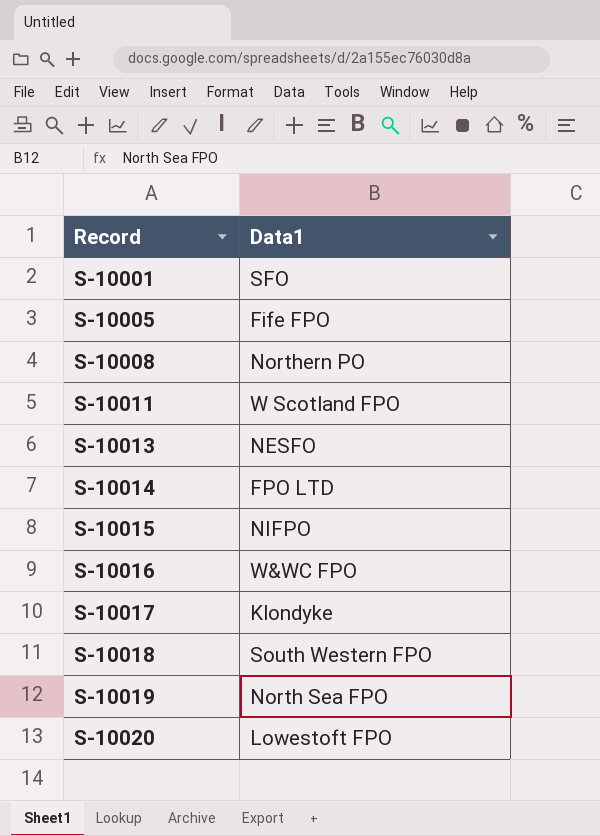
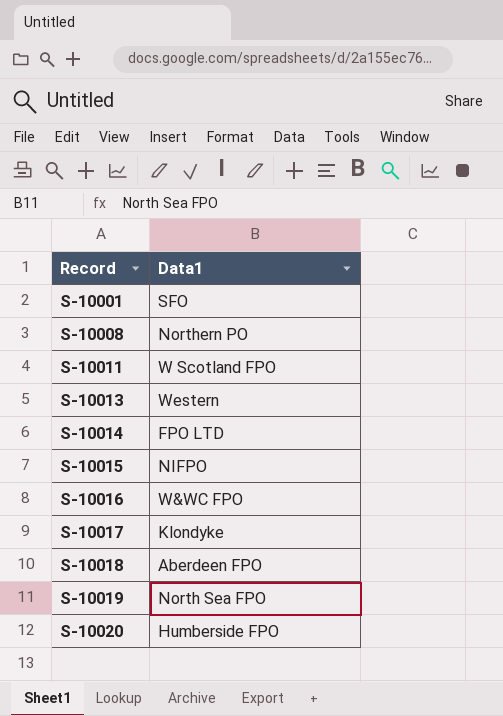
row S-10005: Fife FPO -> none
S-10013 | Data1: NESFO -> Western
S-10018 | Data1: South Western FPO -> Aberdeen FPO
S-10020 | Data1: Lowestoft FPO -> Humberside FPO

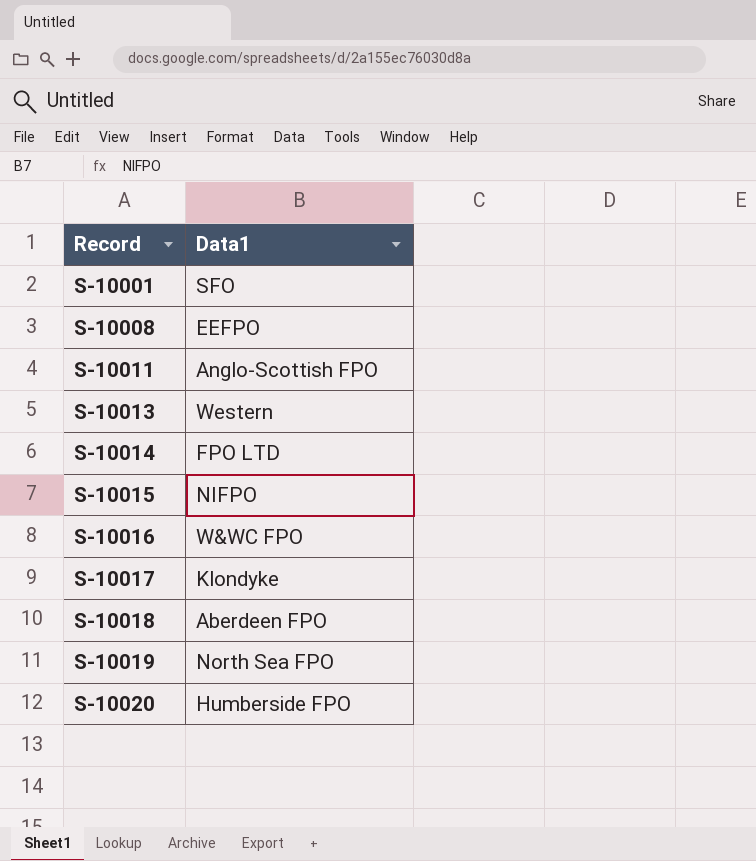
S-10008 | Data1: Northern PO -> EEFPO
S-10011 | Data1: W Scotland FPO -> Anglo-Scottish FPO

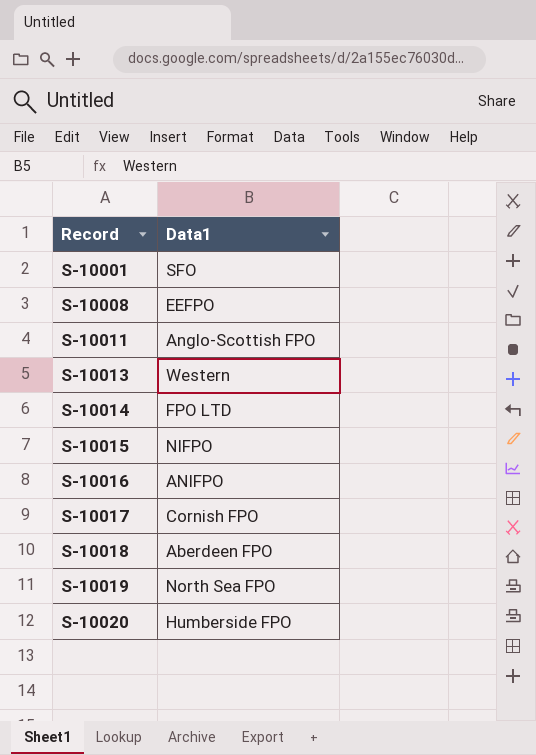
S-10016 | Data1: W&WC FPO -> ANIFPO
S-10017 | Data1: Klondyke -> Cornish FPO

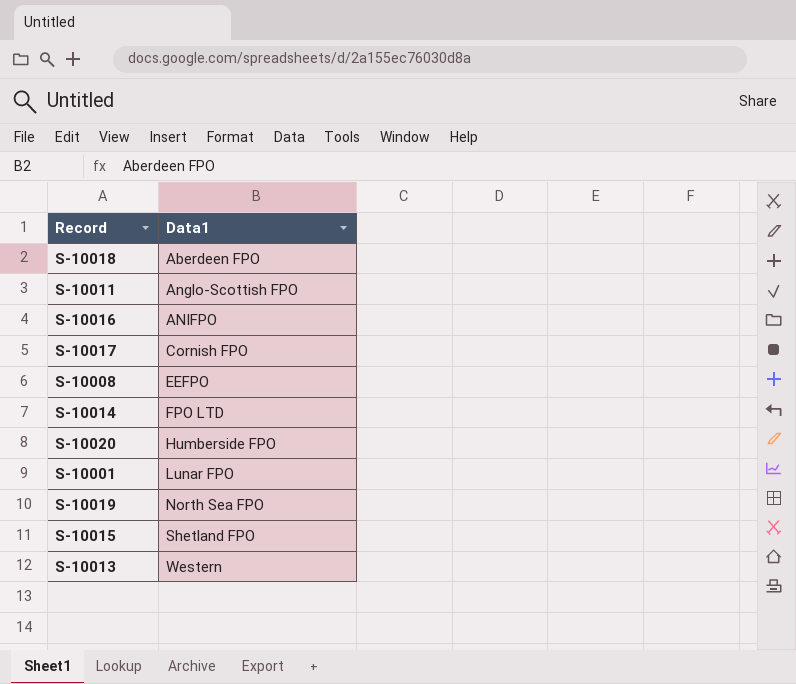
row order: Record ascending -> Data1 ascending
S-10001 | Data1: SFO -> Lunar FPO
S-10015 | Data1: NIFPO -> Shetland FPO

